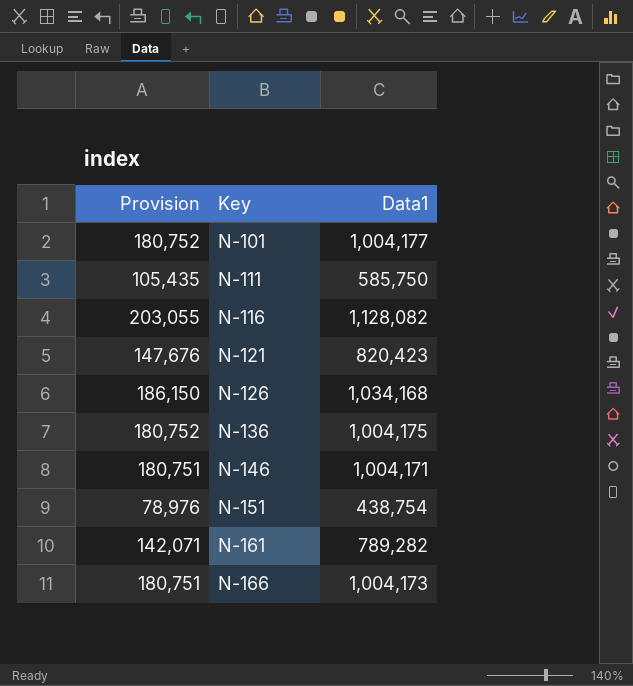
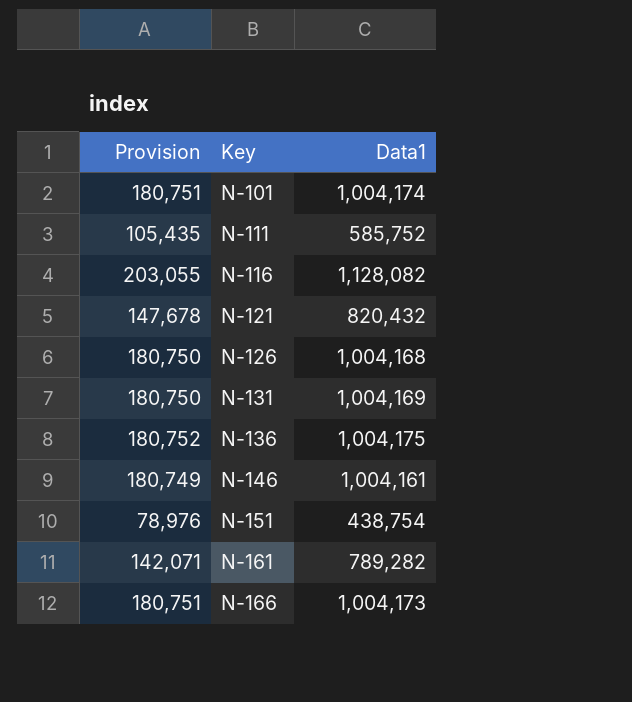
N-101 | Provision: 180,752 -> 180,751
N-101 | Data1: 1,004,177 -> 1,004,174
N-111 | Data1: 585,750 -> 585,752
N-121 | Provision: 147,676 -> 147,678
N-121 | Data1: 820,423 -> 820,432
N-126 | Provision: 186,150 -> 180,750
N-126 | Data1: 1,034,168 -> 1,004,168
row N-131: none -> 180,750 | 1,004,169
N-146 | Provision: 180,751 -> 180,749
N-146 | Data1: 1,004,171 -> 1,004,161

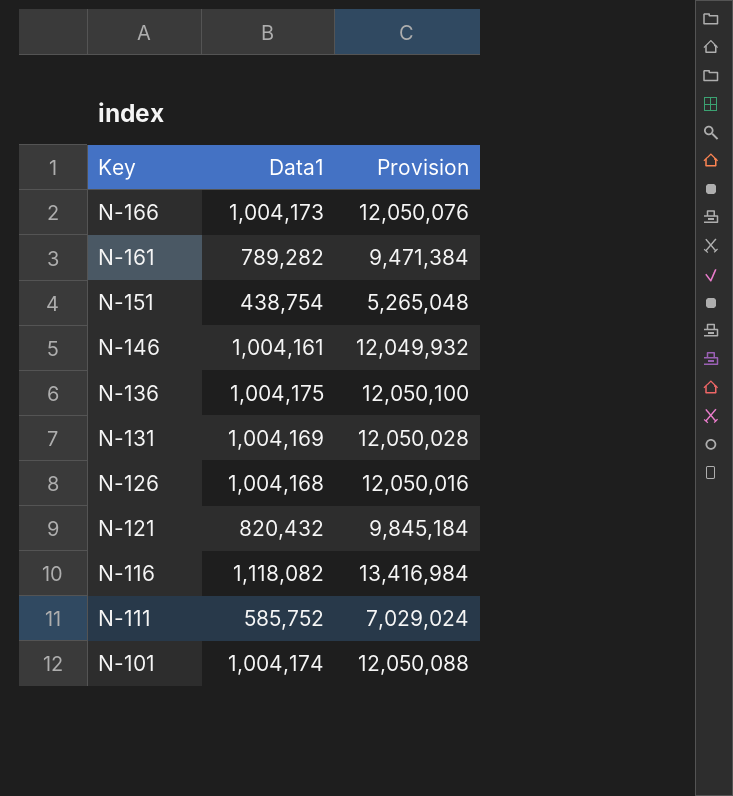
row order: Key ascending -> Key descending
column Provision | formula: [Data1] * 0.18 -> [Data1] * 12
column Provision | position: 1 -> 3
N-116 | Data1: 1,128,082 -> 1,118,082

